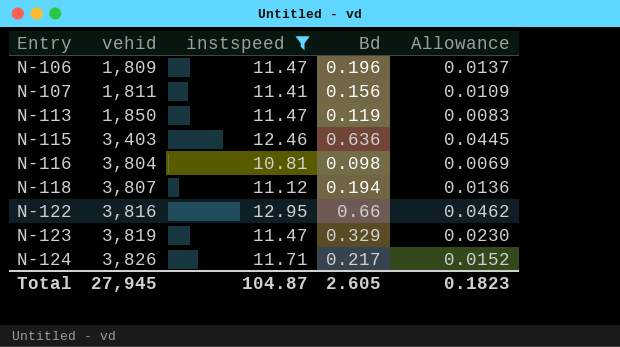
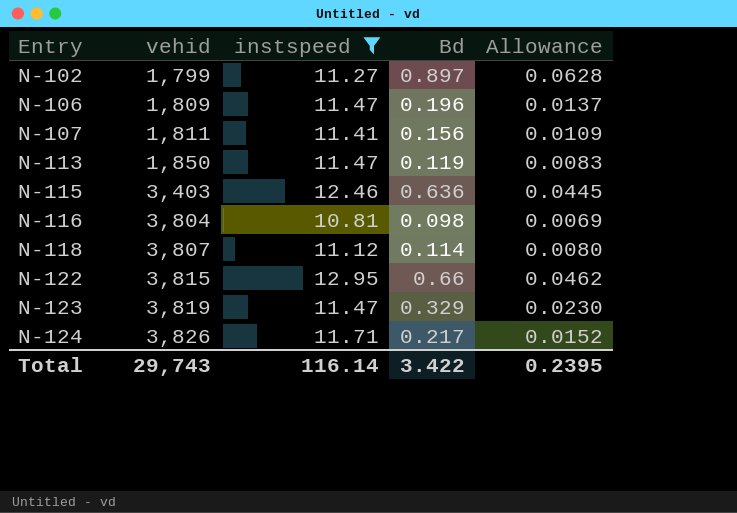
row N-102: none -> 1,799 | 11.27 | 0.897 | 0.0628
N-118 | Bd: 0.194 -> 0.114
N-118 | Allowance: 0.0136 -> 0.0080
N-122 | vehid: 3,816 -> 3,815
Total | vehid: 27,945 -> 29,743
Total | instspeed: 104.87 -> 116.14
Total | Bd: 2.605 -> 3.422
Total | Allowance: 0.1823 -> 0.2395

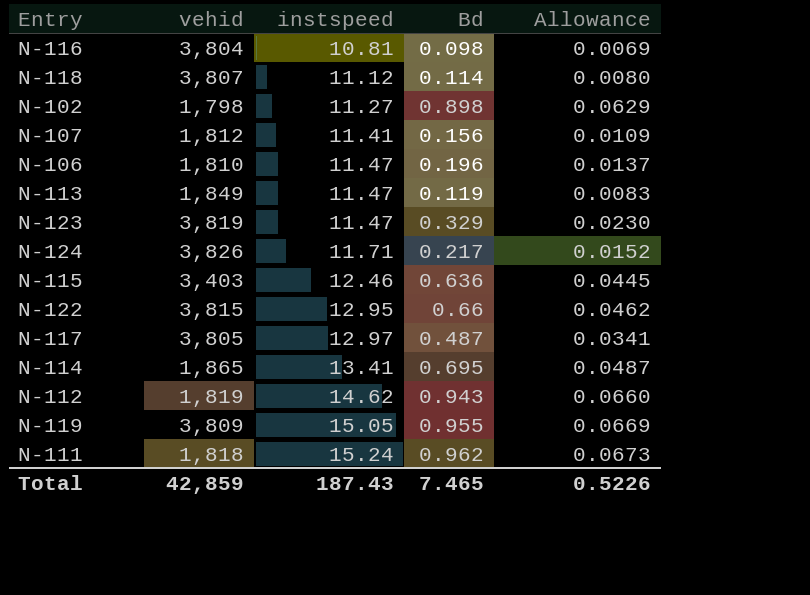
filter: instspeed <= 12.95 -> none
row order: Entry ascending -> instspeed ascending
N-102 | vehid: 1,799 -> 1,798
N-102 | Bd: 0.897 -> 0.898
N-102 | Allowance: 0.0628 -> 0.0629
N-107 | vehid: 1,811 -> 1,812
N-106 | vehid: 1,809 -> 1,810
N-113 | vehid: 1,850 -> 1,849
Total | vehid: 29,743 -> 42,859
Total | instspeed: 116.14 -> 187.43
Total | Bd: 3.422 -> 7.465
Total | Allowance: 0.2395 -> 0.5226

